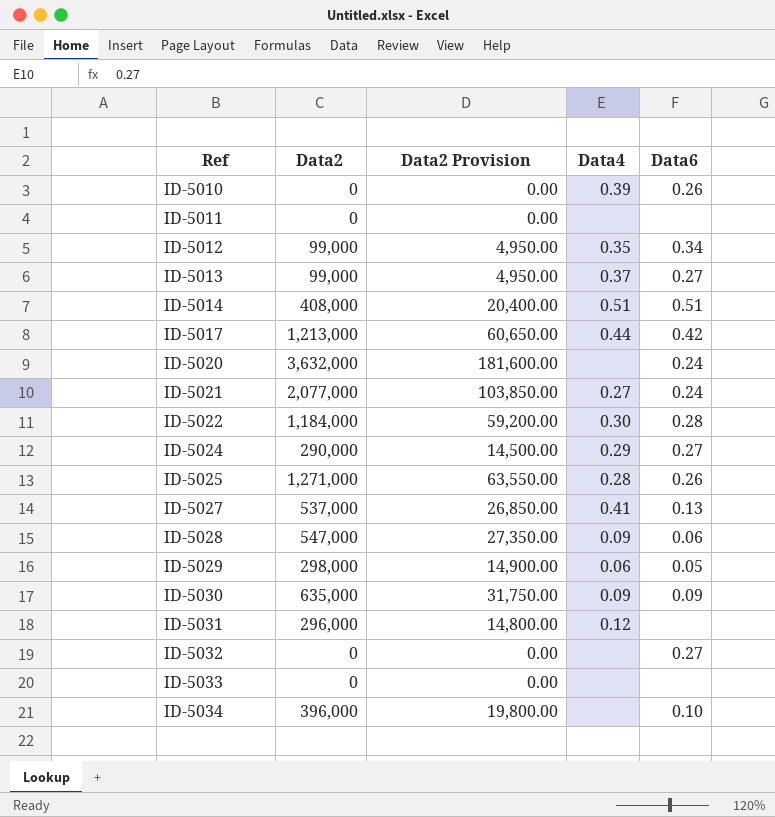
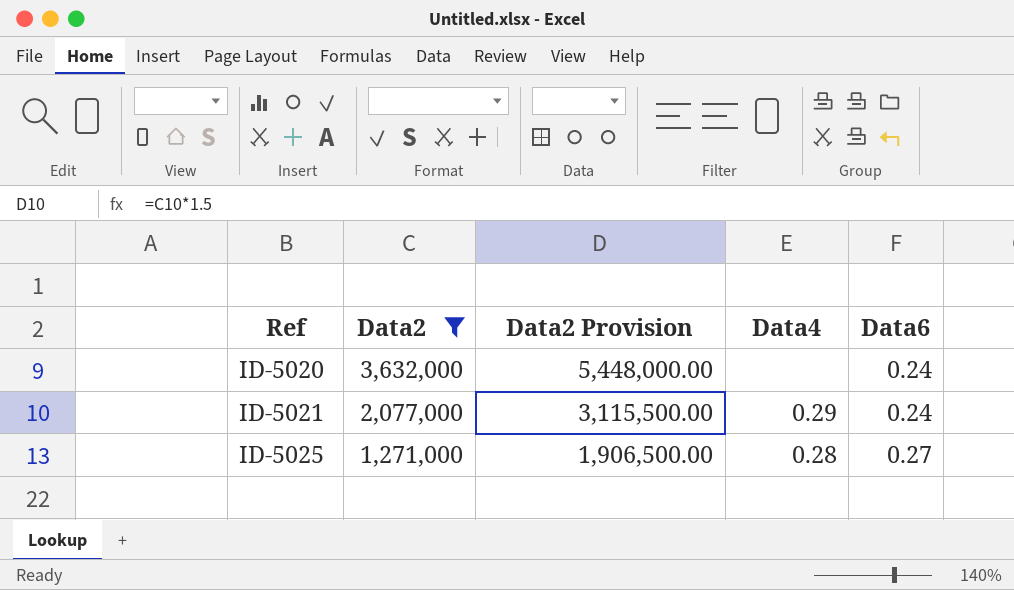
filter: none -> Data2 >= 1,271,000
column Data2 Provision | formula: [Data2] * 0.05 -> [Data2] * 1.5
ID-5021 | Data4: 0.27 -> 0.29
ID-5025 | Data6: 0.26 -> 0.27

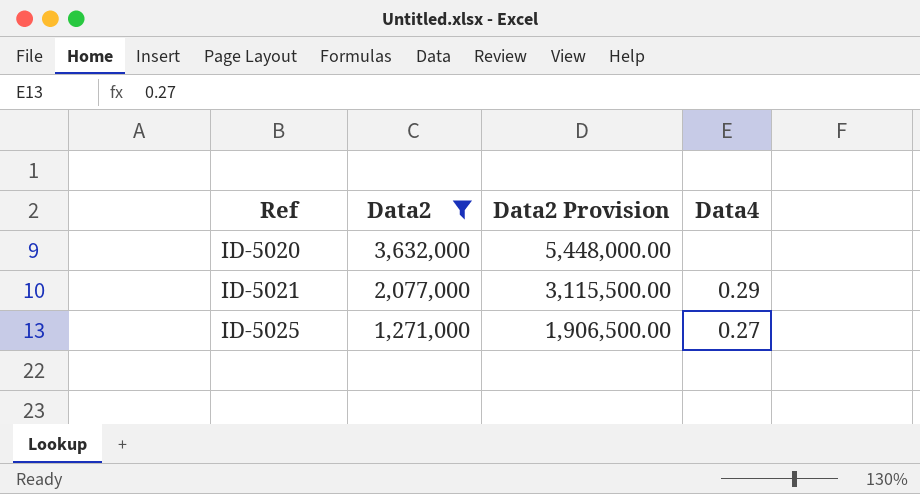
column Data6 | position: 5 -> none
ID-5025 | Data4: 0.28 -> 0.27

